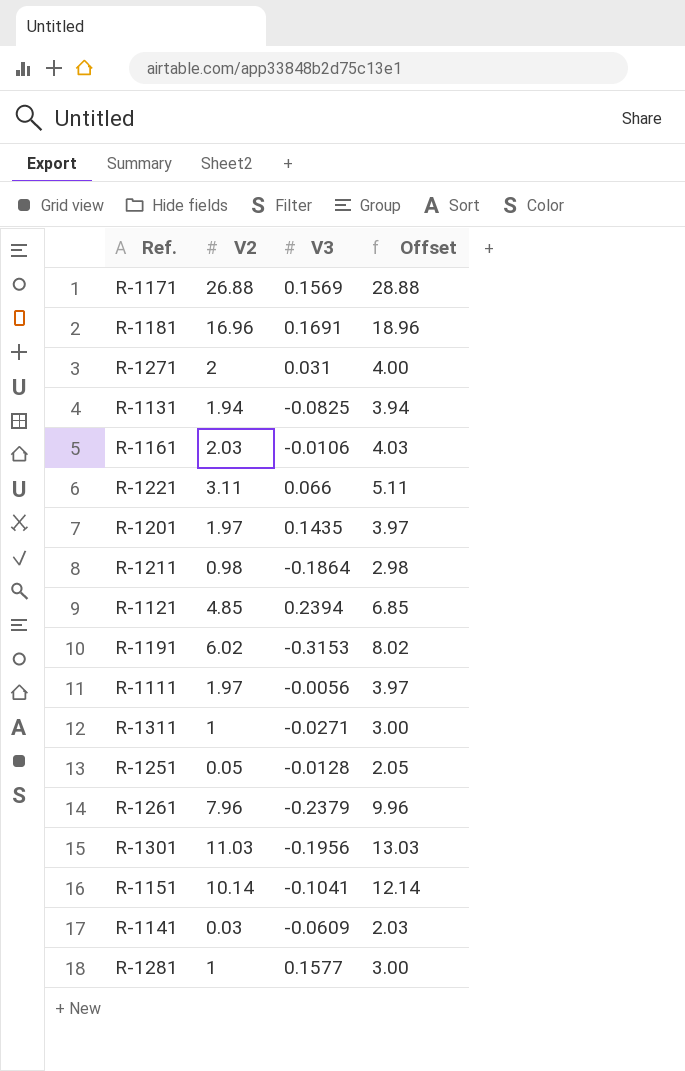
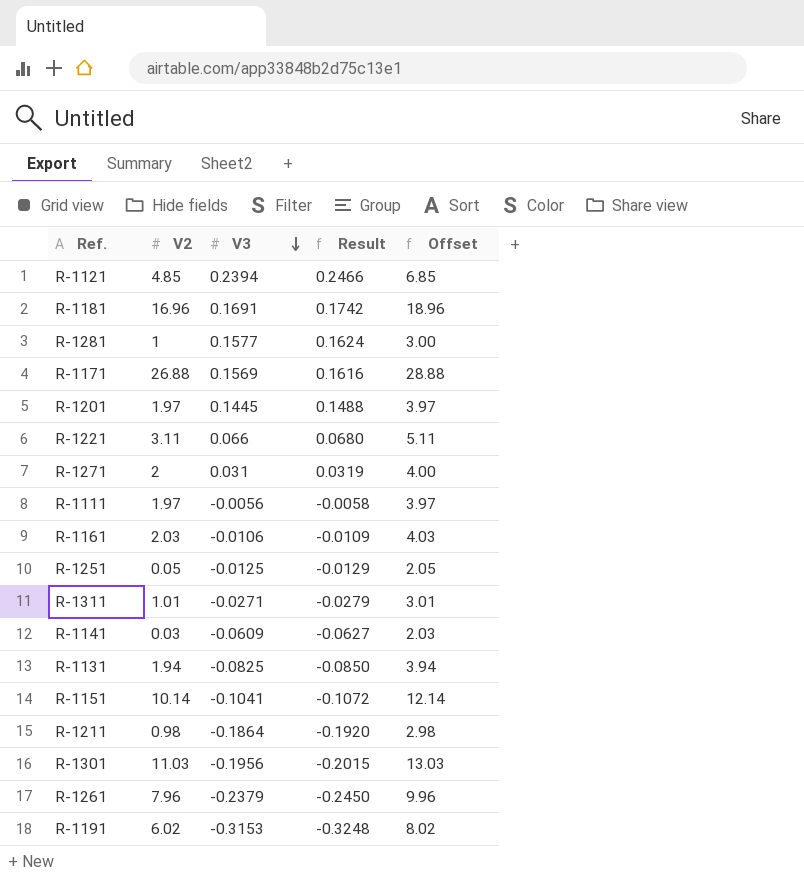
row order: none -> V3 descending
column Result | formula: none -> [V3] * 1.03
R-1201 | V3: 0.1435 -> 0.1445
R-1251 | V3: -0.0128 -> -0.0125
R-1311 | V2: 1 -> 1.01
R-1311 | Offset: 3.00 -> 3.01

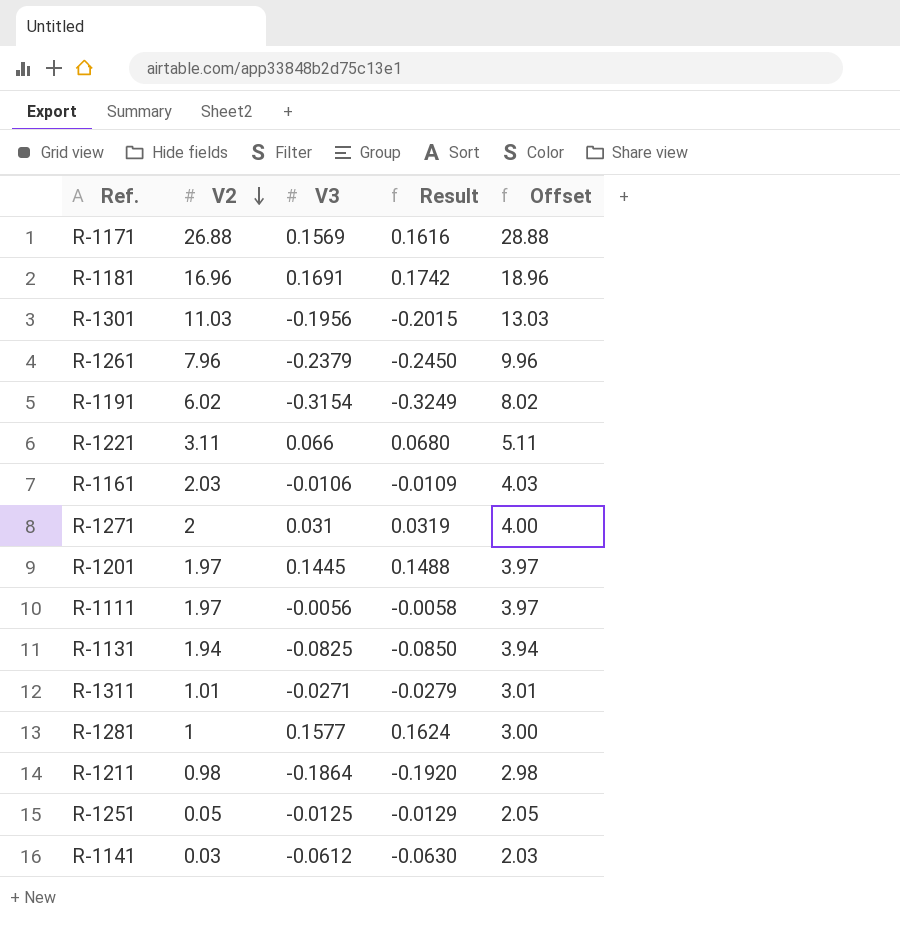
row order: V3 descending -> V2 descending
row R-1121: 4.85 | 0.2394 | 0.2466 | 6.85 -> none
row R-1151: 10.14 | -0.1041 | -0.1072 | 12.14 -> none
R-1191 | V3: -0.3153 -> -0.3154
R-1191 | Result: -0.3248 -> -0.3249
R-1141 | V3: -0.0609 -> -0.0612
R-1141 | Result: -0.0627 -> -0.0630

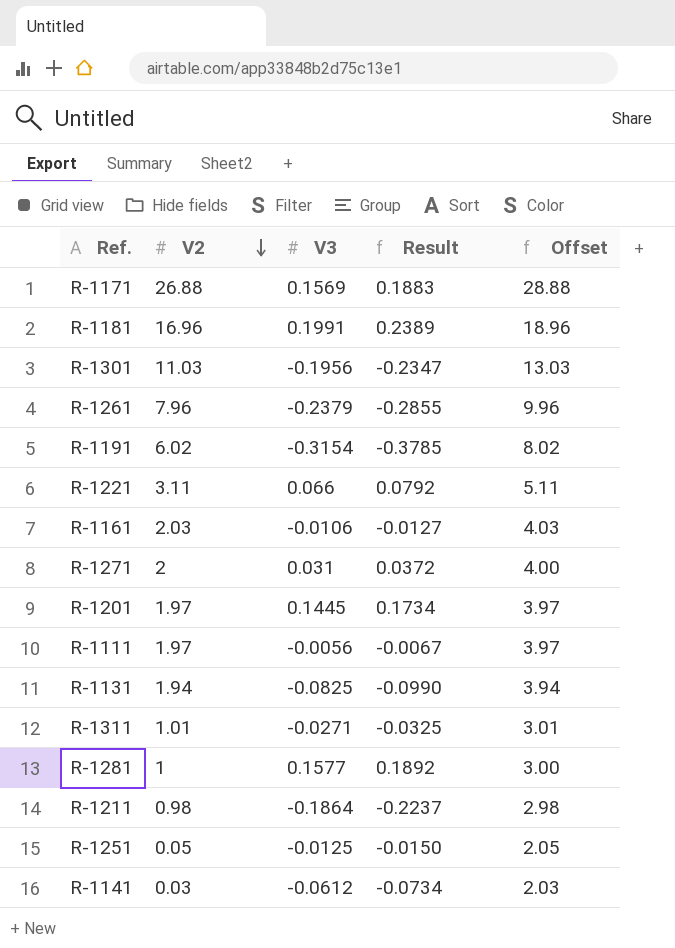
column Result | formula: [V3] * 1.03 -> [V3] * 1.2
R-1181 | V3: 0.1691 -> 0.1991

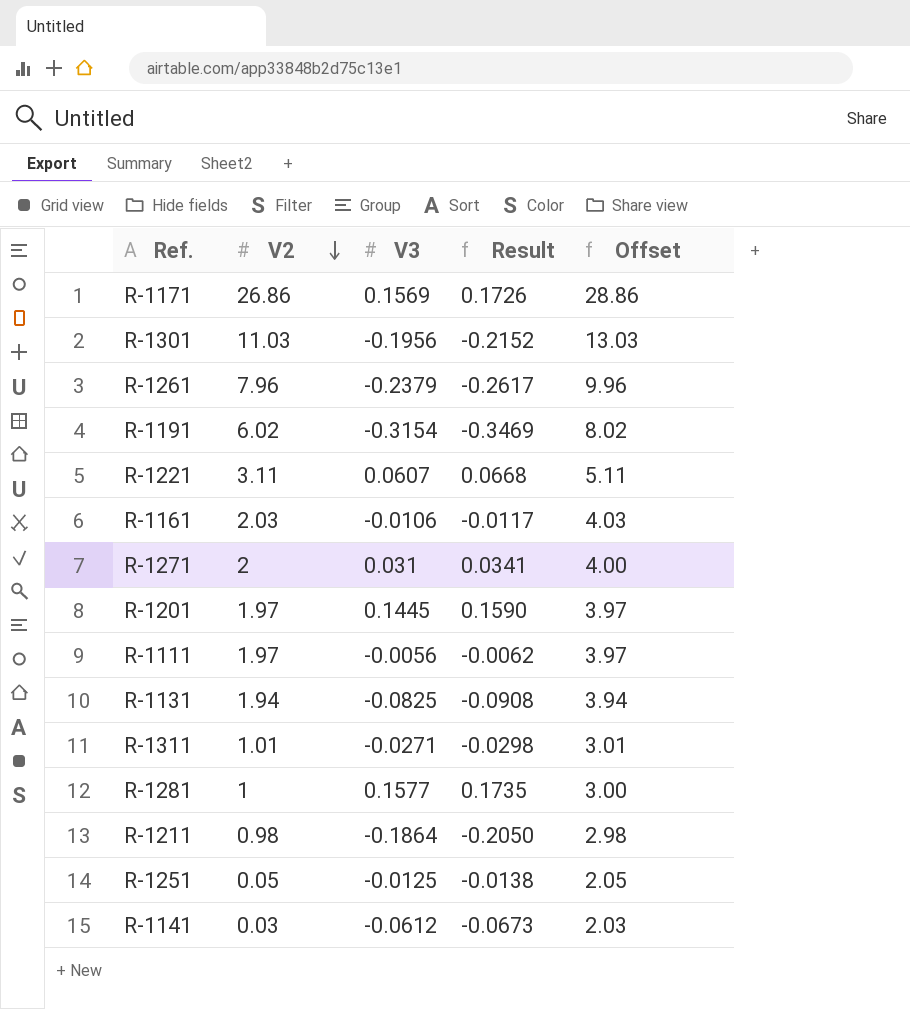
column Result | formula: [V3] * 1.2 -> [V3] * 1.1
row R-1181: 16.96 | 0.1991 | 0.2389 | 18.96 -> none
R-1171 | V2: 26.88 -> 26.86
R-1171 | Offset: 28.88 -> 28.86
R-1221 | V3: 0.066 -> 0.0607

